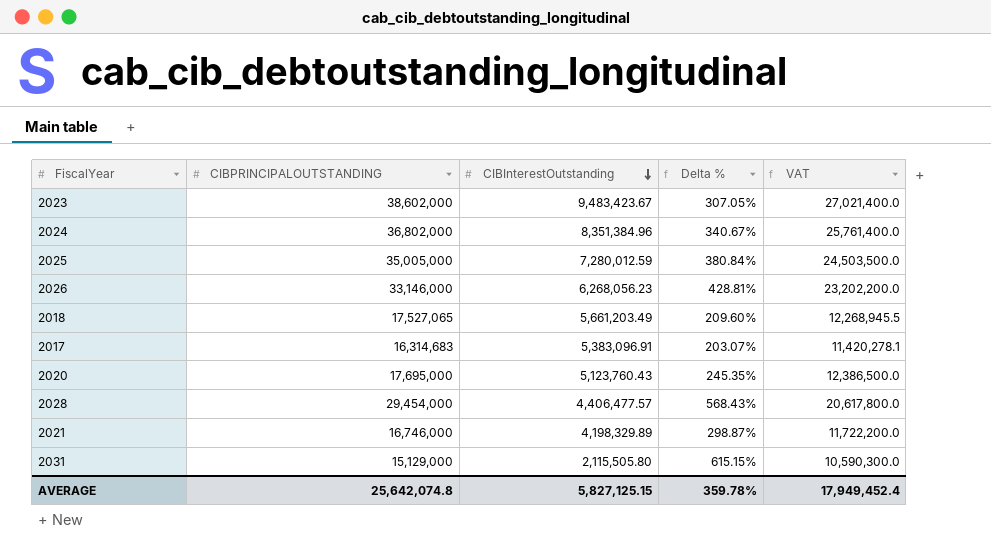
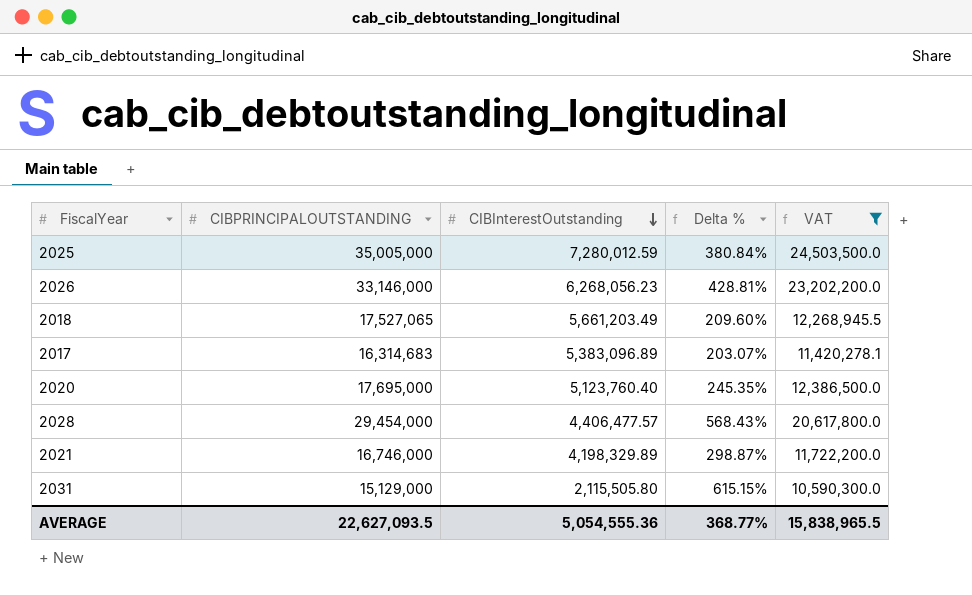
filter: none -> VAT <= 24,503,500.0
2017 | CIBInterestOutstanding: 5,383,096.91 -> 5,383,096.89
2020 | CIBInterestOutstanding: 5,123,760.43 -> 5,123,760.40
AVERAGE | CIBPRINCIPALOUTSTANDING: 25,642,074.8 -> 22,627,093.5
AVERAGE | CIBInterestOutstanding: 5,827,125.15 -> 5,054,555.36
AVERAGE | Delta %: 359.78% -> 368.77%
AVERAGE | VAT: 17,949,452.4 -> 15,838,965.5

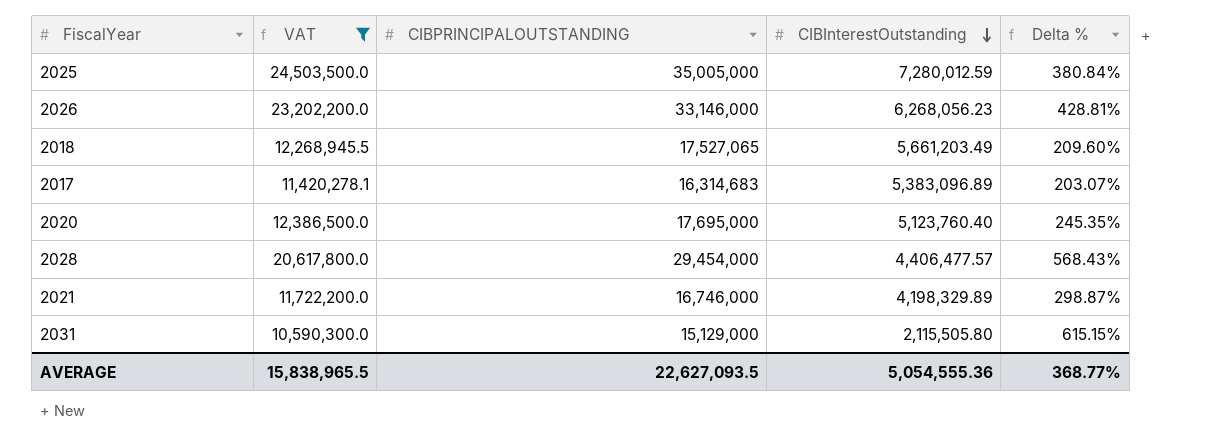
column VAT | position: 5 -> 2

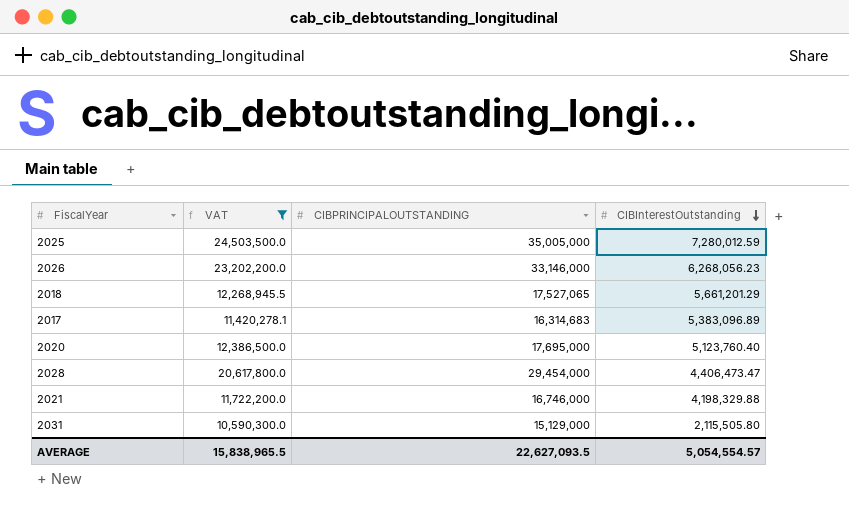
column Delta % | formula: ([CIBPRINCIPALOUTSTANDING] - [CIBInterestOutstanding]) / [CIBInterestOutstanding] -> none
2018 | CIBInterestOutstanding: 5,661,203.49 -> 5,661,201.29
2028 | CIBInterestOutstanding: 4,406,477.57 -> 4,406,473.47
2021 | CIBInterestOutstanding: 4,198,329.89 -> 4,198,329.88
AVERAGE | CIBInterestOutstanding: 5,054,555.36 -> 5,054,554.57

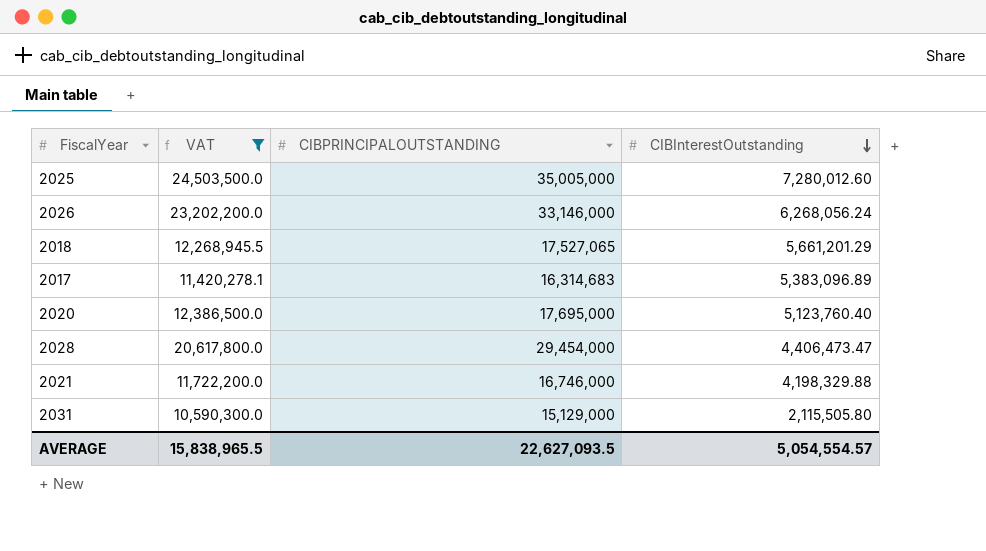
2025 | CIBInterestOutstanding: 7,280,012.59 -> 7,280,012.60
2026 | CIBInterestOutstanding: 6,268,056.23 -> 6,268,056.24

